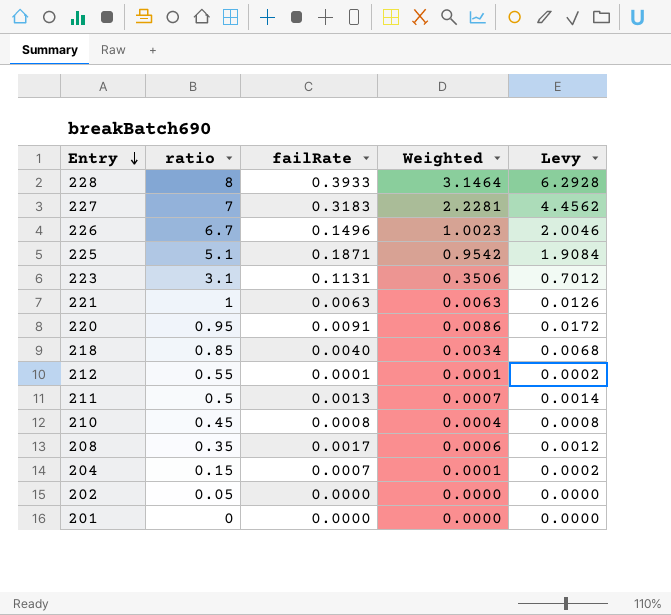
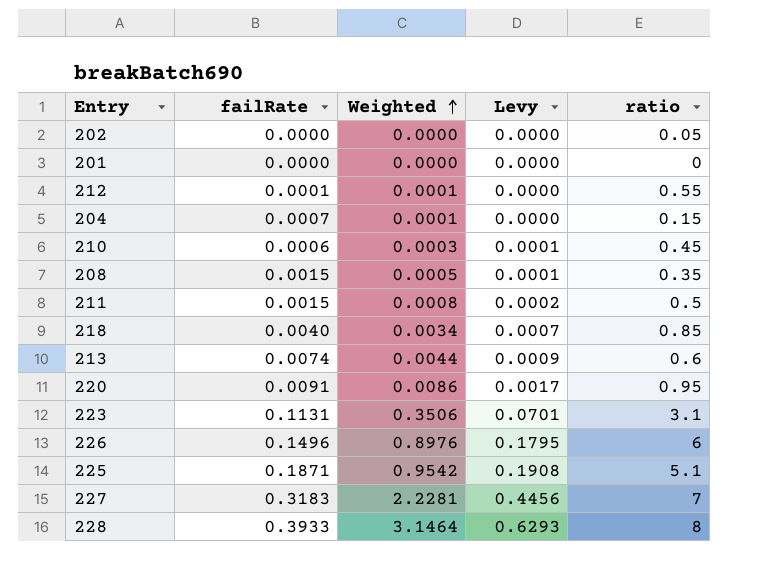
row order: Entry descending -> Weighted ascending
column Levy | formula: [Weighted] * 2 -> [Weighted] * 0.2
column ratio | position: 2 -> 5
row 221: 1 | 0.0063 | 0.0063 | 0.0126 -> none
210 | failRate: 0.0008 -> 0.0006
210 | Weighted: 0.0004 -> 0.0003
208 | failRate: 0.0017 -> 0.0015
208 | Weighted: 0.0006 -> 0.0005
211 | failRate: 0.0013 -> 0.0015
211 | Weighted: 0.0007 -> 0.0008
row 213: none -> 0.0074 | 0.0044 | 0.0009 | 0.6
226 | Weighted: 1.0023 -> 0.8976
226 | ratio: 6.7 -> 6

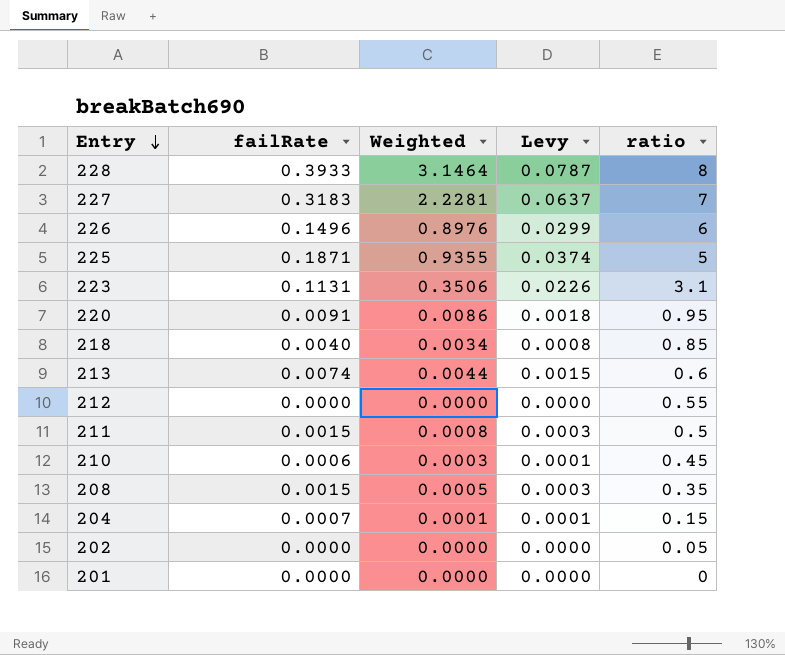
row order: Weighted ascending -> Entry descending
column Levy | formula: [Weighted] * 0.2 -> [failRate] * 0.2
225 | Weighted: 0.9542 -> 0.9355
225 | ratio: 5.1 -> 5
212 | failRate: 0.0001 -> 0.0000
212 | Weighted: 0.0001 -> 0.0000

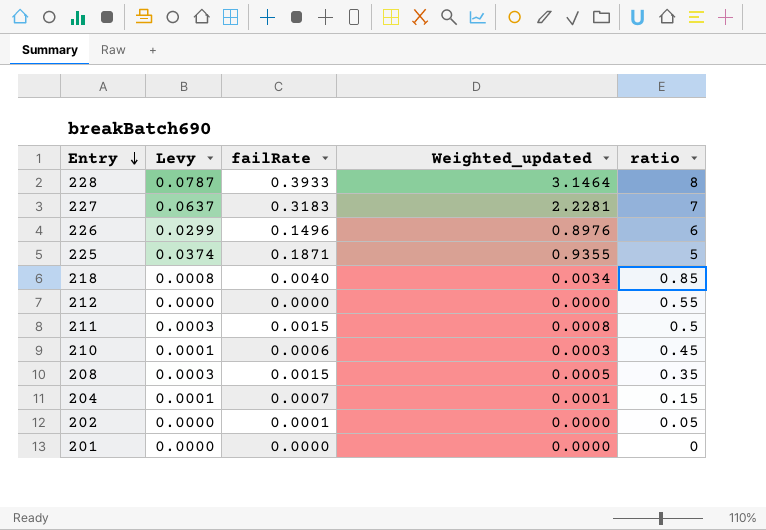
column Levy | position: 4 -> 2
column name: Weighted -> Weighted_updated
row 223: 0.1131 | 0.3506 | 0.0226 | 3.1 -> none
row 220: 0.0091 | 0.0086 | 0.0018 | 0.95 -> none
row 213: 0.0074 | 0.0044 | 0.0015 | 0.6 -> none
202 | failRate: 0.0000 -> 0.0001

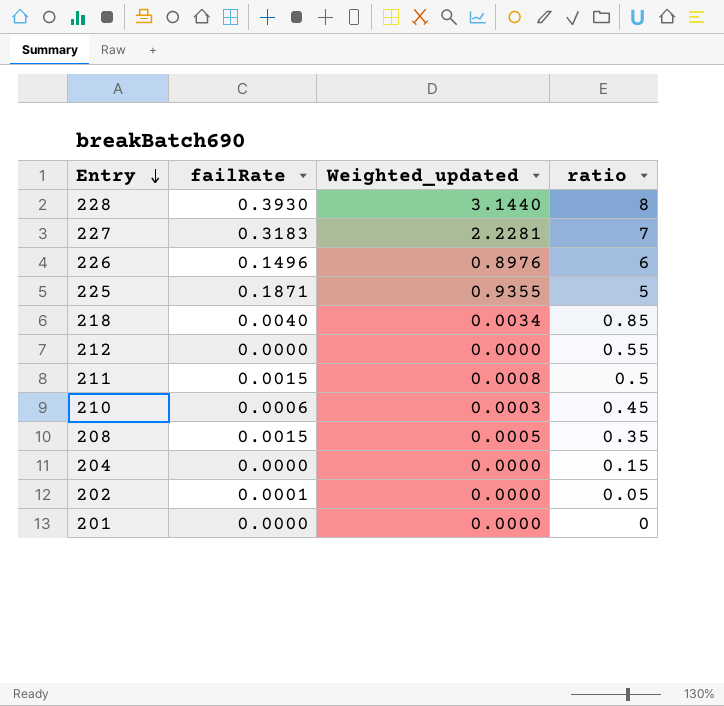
column Levy | formula: [failRate] * 0.2 -> none
228 | failRate: 0.3933 -> 0.3930
228 | Weighted_updated: 3.1464 -> 3.1440
204 | failRate: 0.0007 -> 0.0000
204 | Weighted_updated: 0.0001 -> 0.0000

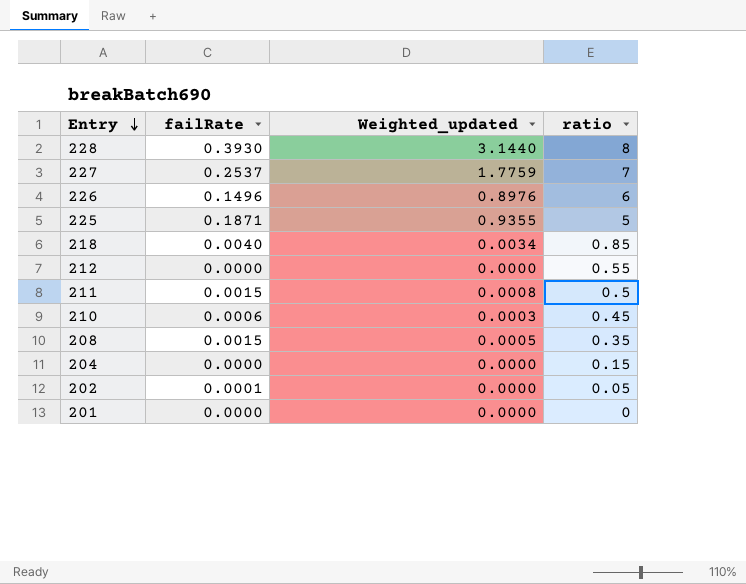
227 | failRate: 0.3183 -> 0.2537
227 | Weighted_updated: 2.2281 -> 1.7759

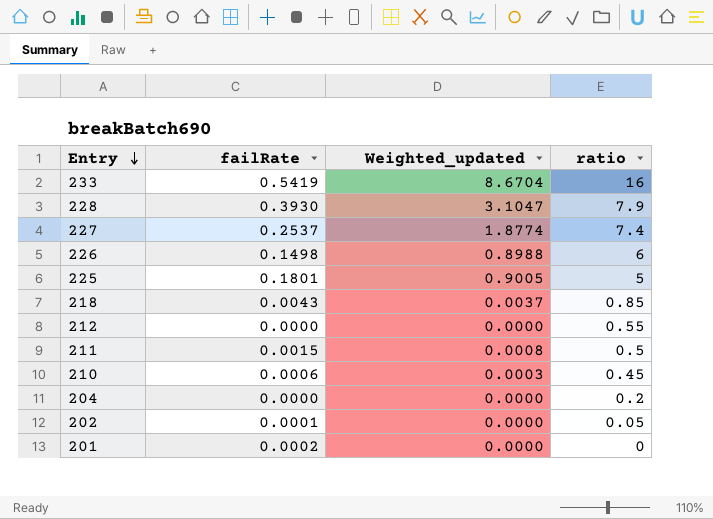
row 208: 0.0015 | 0.0005 | 0.35 -> none
row 233: none -> 0.5419 | 8.6704 | 16
228 | Weighted_updated: 3.1440 -> 3.1047
228 | ratio: 8 -> 7.9
227 | Weighted_updated: 1.7759 -> 1.8774
227 | ratio: 7 -> 7.4
226 | failRate: 0.1496 -> 0.1498
226 | Weighted_updated: 0.8976 -> 0.8988
225 | failRate: 0.1871 -> 0.1801
225 | Weighted_updated: 0.9355 -> 0.9005
218 | failRate: 0.0040 -> 0.0043
218 | Weighted_updated: 0.0034 -> 0.0037
204 | ratio: 0.15 -> 0.2
201 | failRate: 0.0000 -> 0.0002

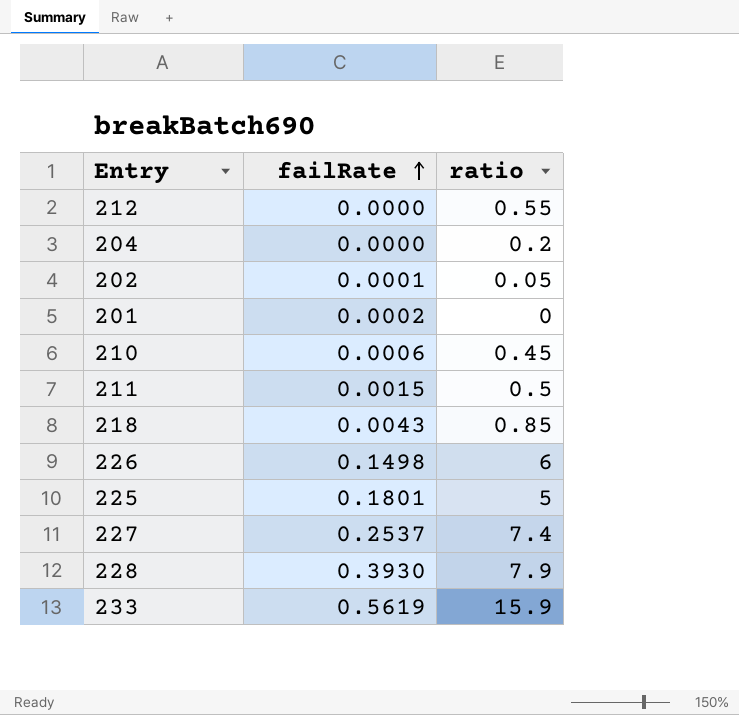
row order: Entry descending -> failRate ascending
column Weighted_updated | formula: [failRate] * [ratio] -> none
233 | failRate: 0.5419 -> 0.5619
233 | ratio: 16 -> 15.9

